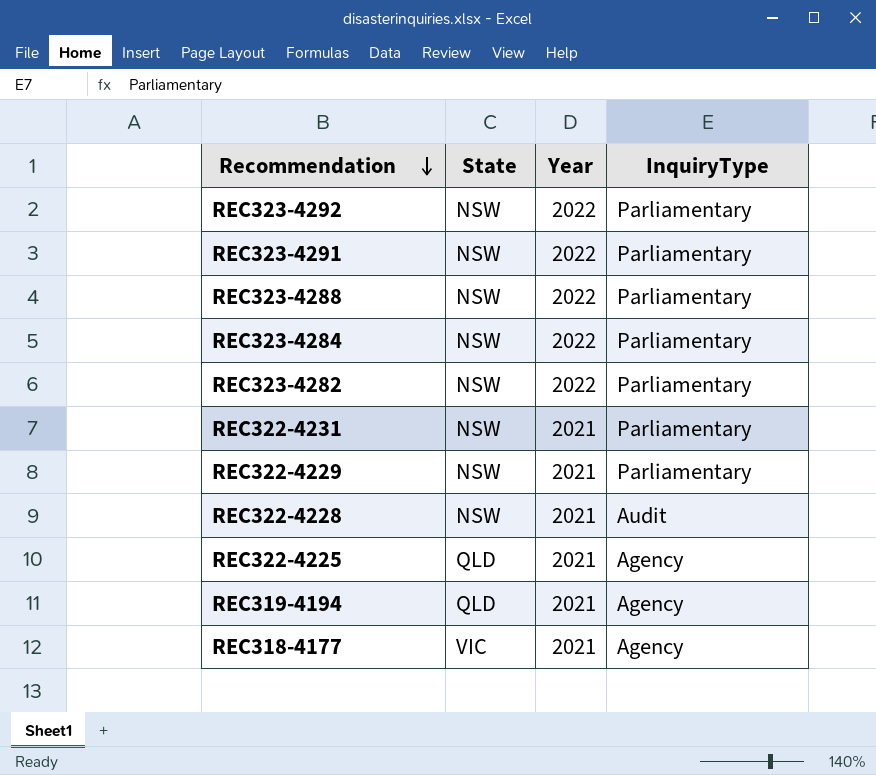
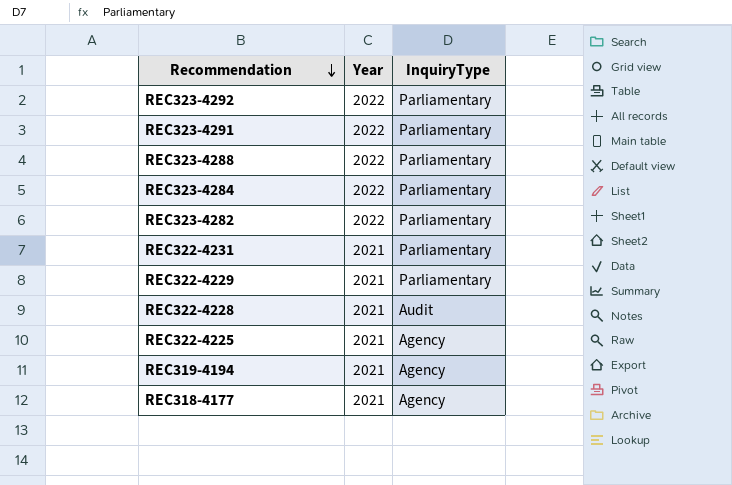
column State | position: 2 -> none

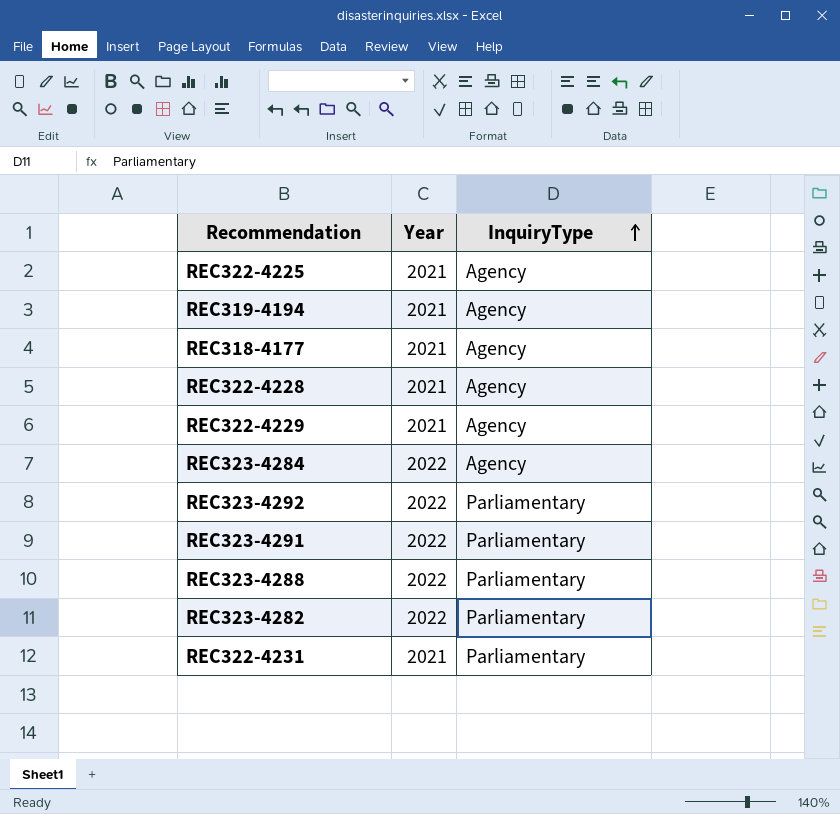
row order: Recommendation descending -> InquiryType ascending
REC322-4228 | InquiryType: Audit -> Agency
REC322-4229 | InquiryType: Parliamentary -> Agency
REC323-4284 | InquiryType: Parliamentary -> Agency

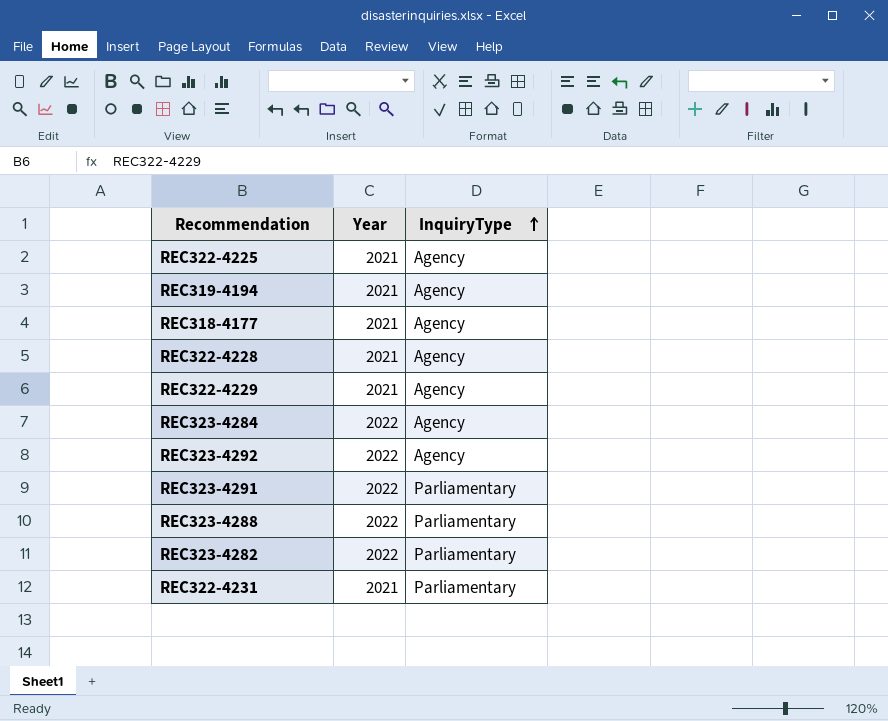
REC323-4292 | InquiryType: Parliamentary -> Agency

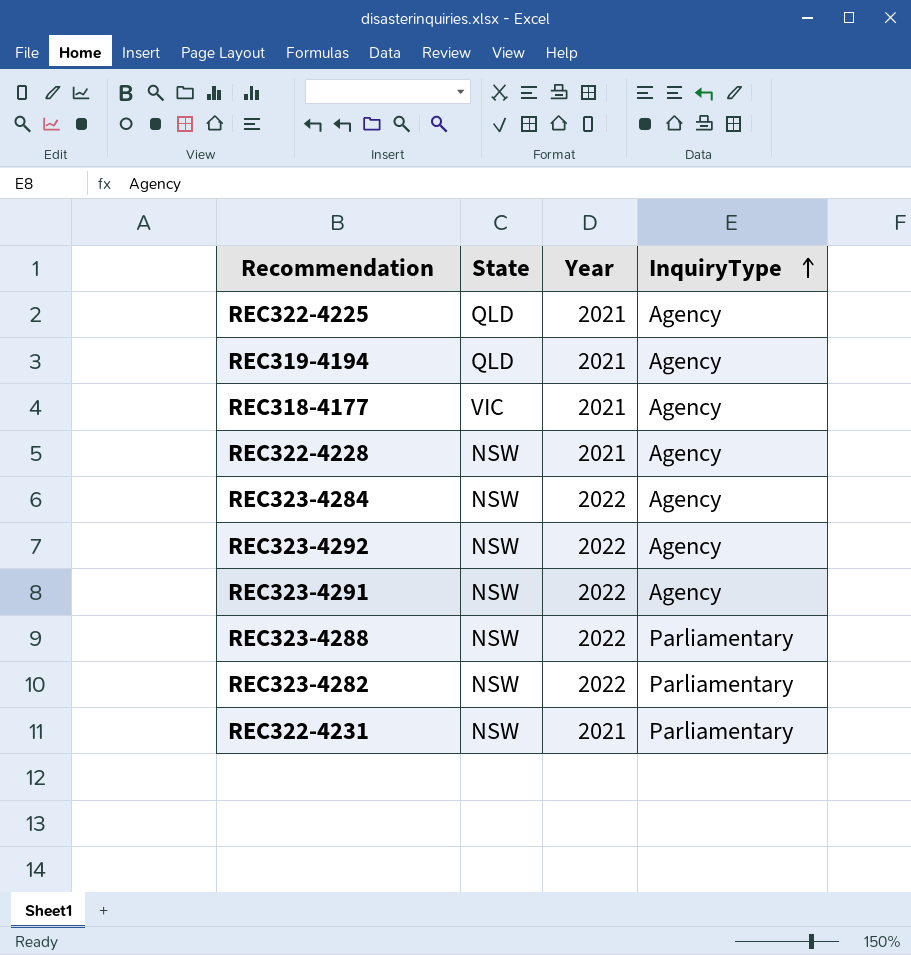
column State | position: none -> 2
row REC322-4229: 2021 | Agency -> none
REC323-4291 | InquiryType: Parliamentary -> Agency

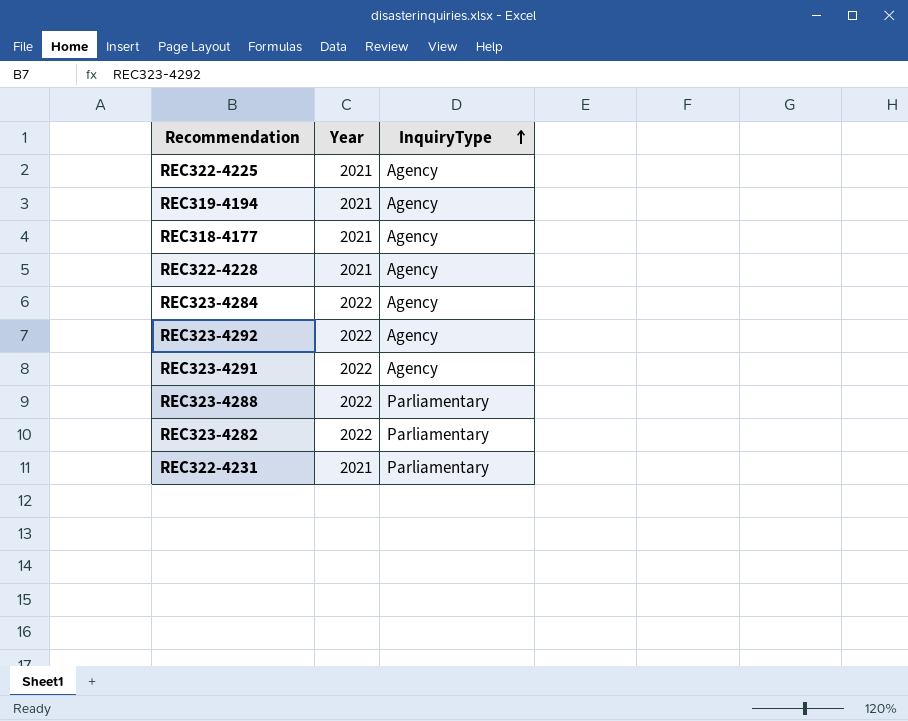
column State | position: 2 -> none

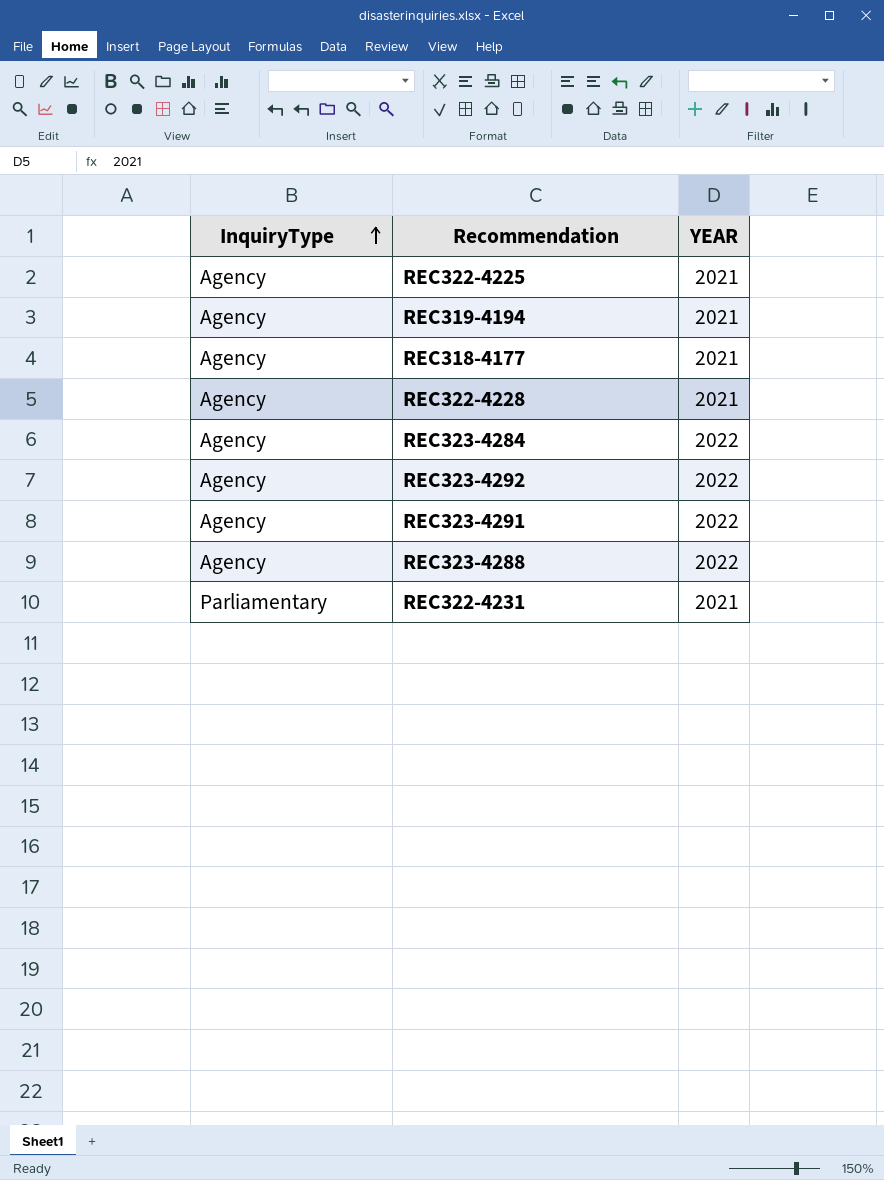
column InquiryType | position: 3 -> 1
column name: Year -> YEAR
row REC323-4282: 2022 | Parliamentary -> none
REC323-4288 | InquiryType: Parliamentary -> Agency

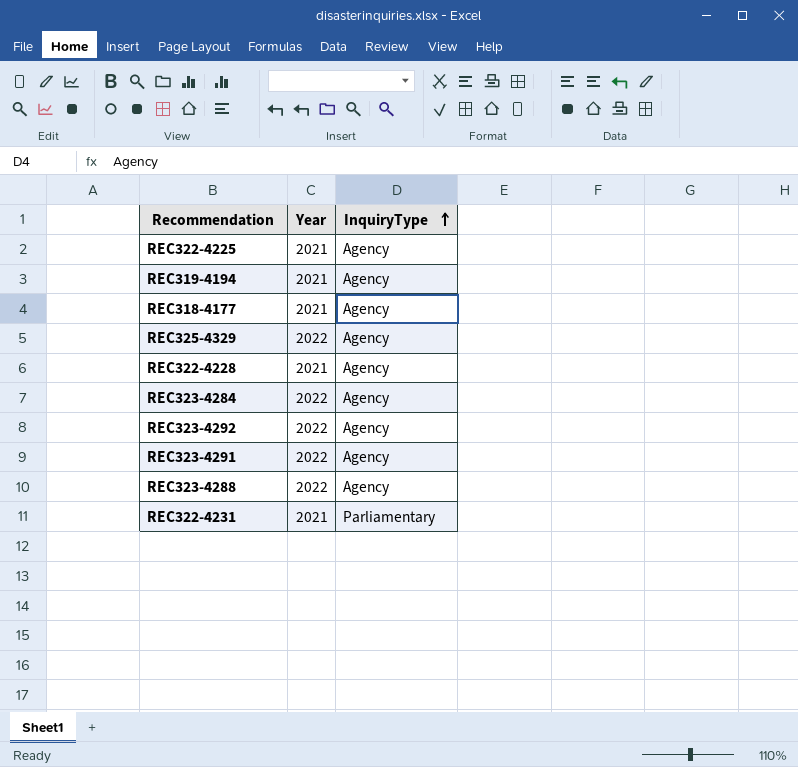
column name: YEAR -> Year
column InquiryType | position: 1 -> 3
row REC325-4329: none -> 2022 | Agency

